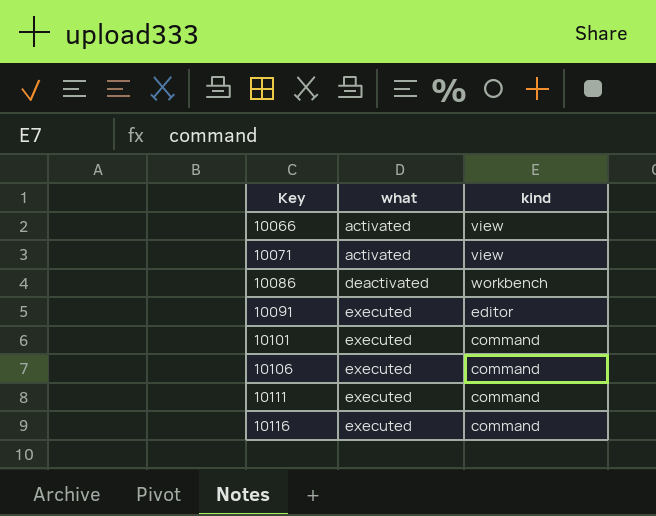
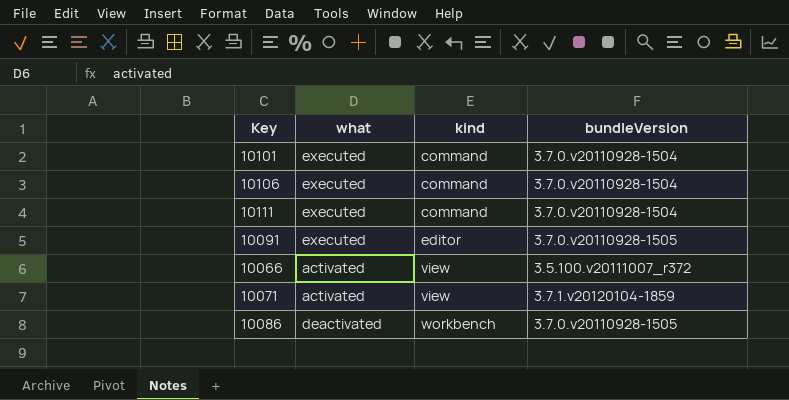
row order: Key ascending -> kind ascending
column bundleVersion | position: none -> 4
row 10116: executed | command -> none

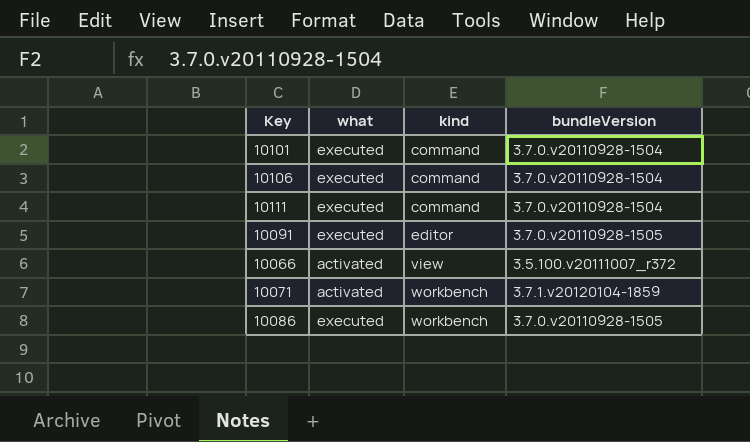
10071 | kind: view -> workbench
10086 | what: deactivated -> executed

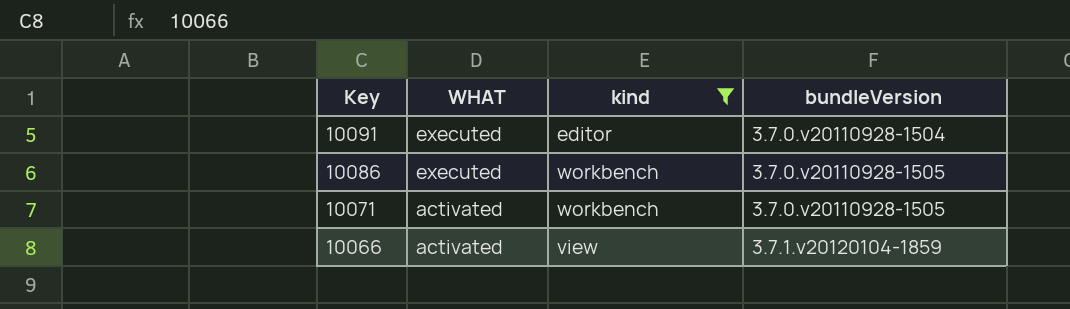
filter: none -> kind != command
row order: kind ascending -> Key descending
column name: what -> WHAT
10091 | bundleVersion: 3.7.0.v20110928-1505 -> 3.7.0.v20110928-1504
10071 | bundleVersion: 3.7.1.v20120104-1859 -> 3.7.0.v20110928-1505
10066 | bundleVersion: 3.5.100.v20111007_r372 -> 3.7.1.v20120104-1859

